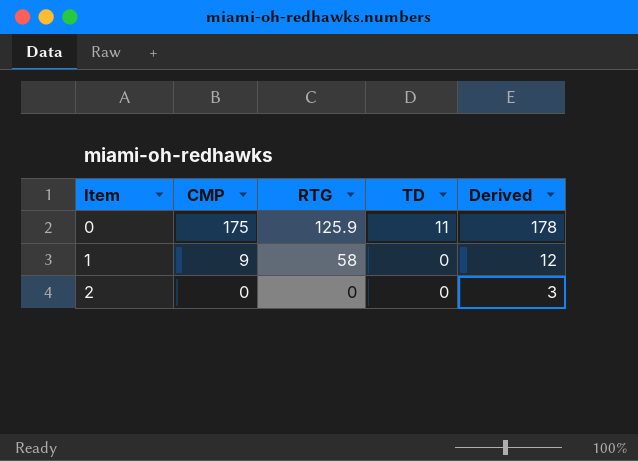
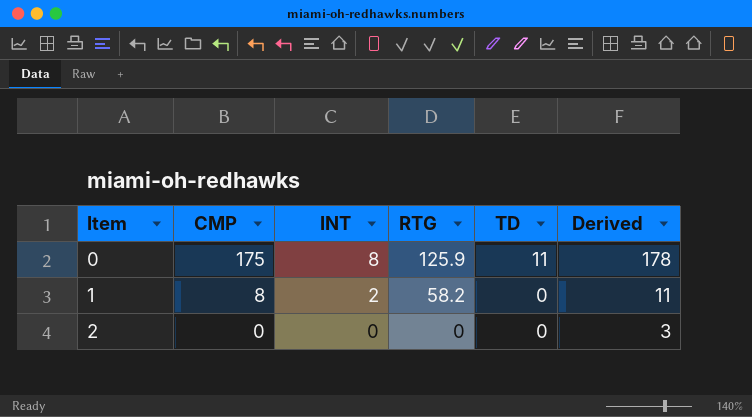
column INT | position: none -> 3
1 | CMP: 9 -> 8
1 | RTG: 58 -> 58.2
1 | Derived: 12 -> 11

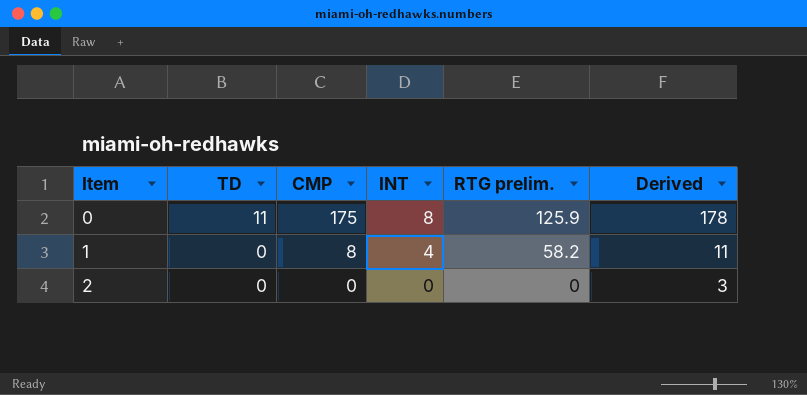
column TD | position: 5 -> 2
column name: RTG -> RTG prelim.
1 | INT: 2 -> 4

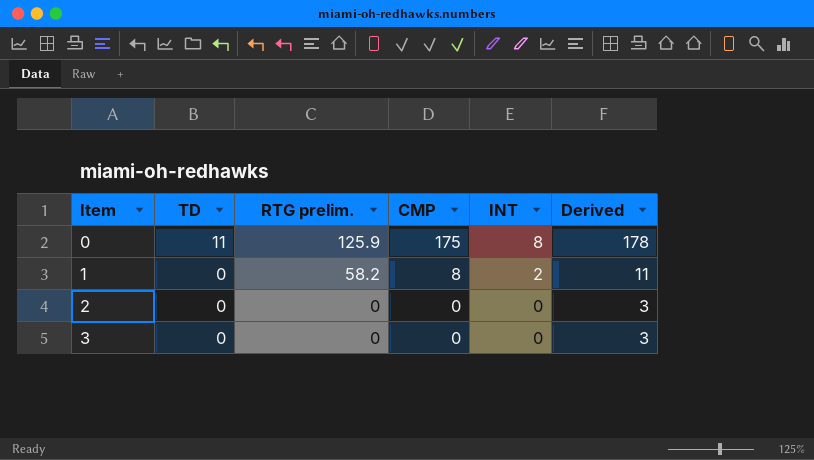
column RTG prelim. | position: 5 -> 3
1 | INT: 4 -> 2
row 3: none -> 0 | 0 | 0 | 0 | 3

